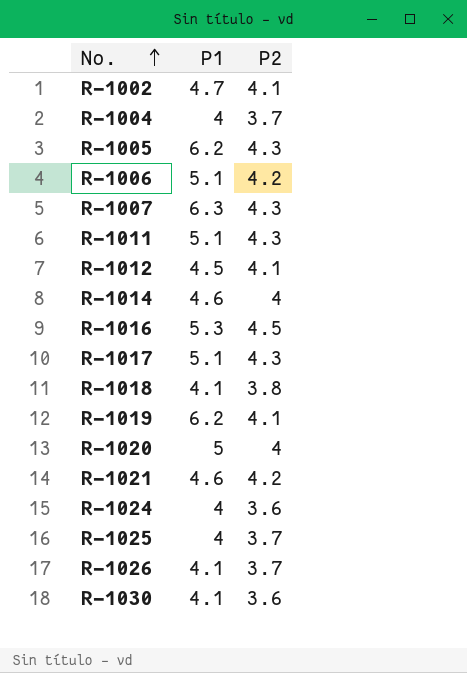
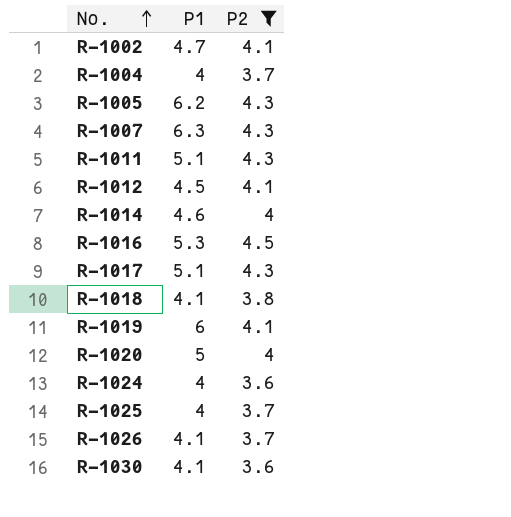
filter: none -> P2 != 4.2
R-1019 | P1: 6.2 -> 6

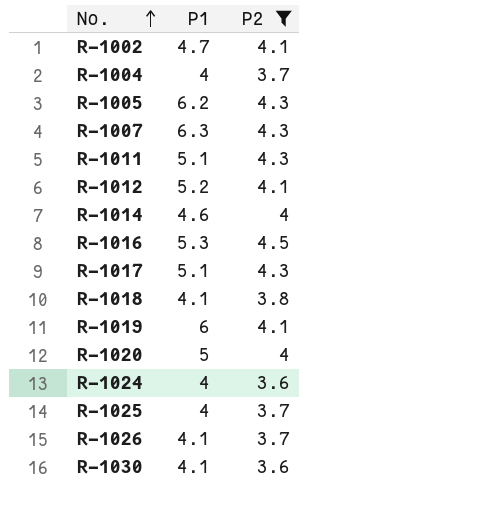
R-1012 | P1: 4.5 -> 5.2

